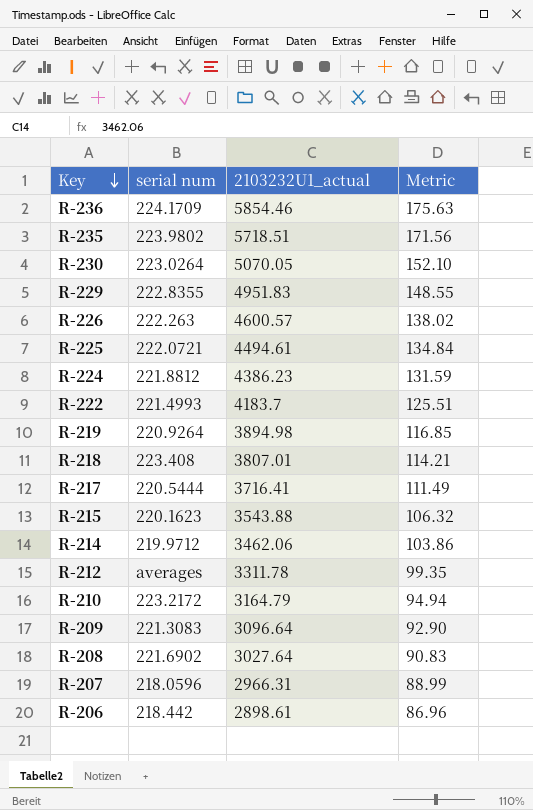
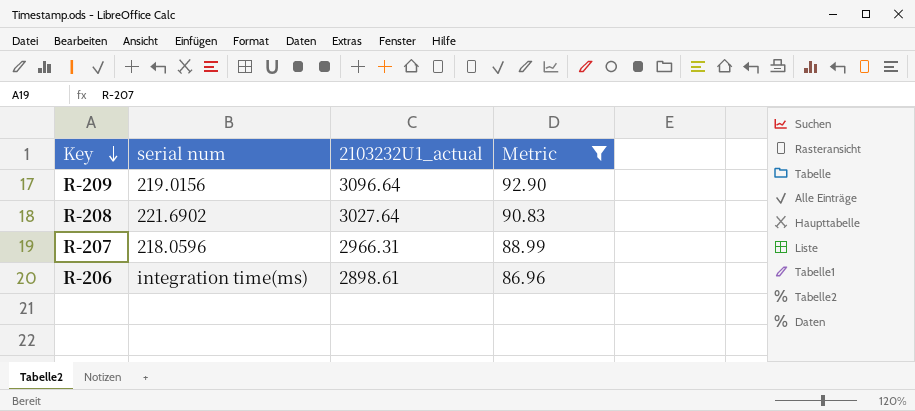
filter: none -> Metric <= 92.90
R-209 | serial num: 221.3083 -> 219.0156
R-206 | serial num: 218.442 -> integration time(ms)

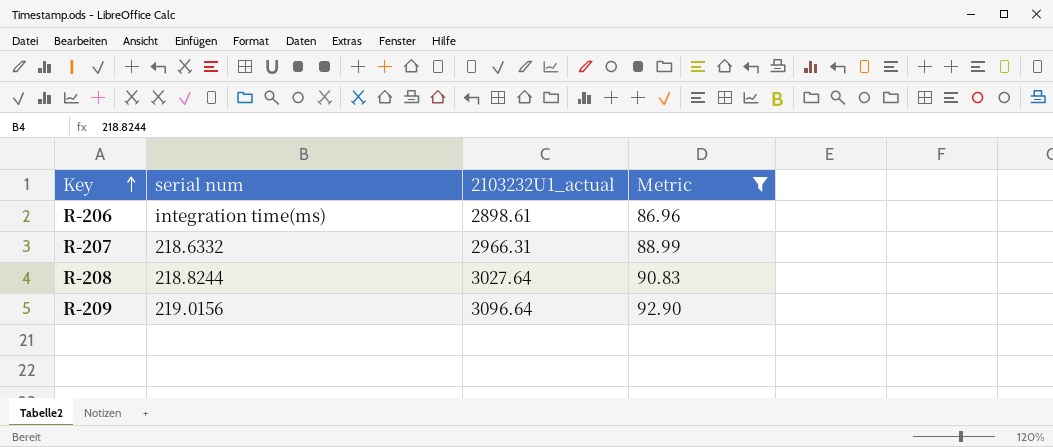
row order: Key descending -> Key ascending
R-207 | serial num: 218.0596 -> 218.6332
R-208 | serial num: 221.6902 -> 218.8244

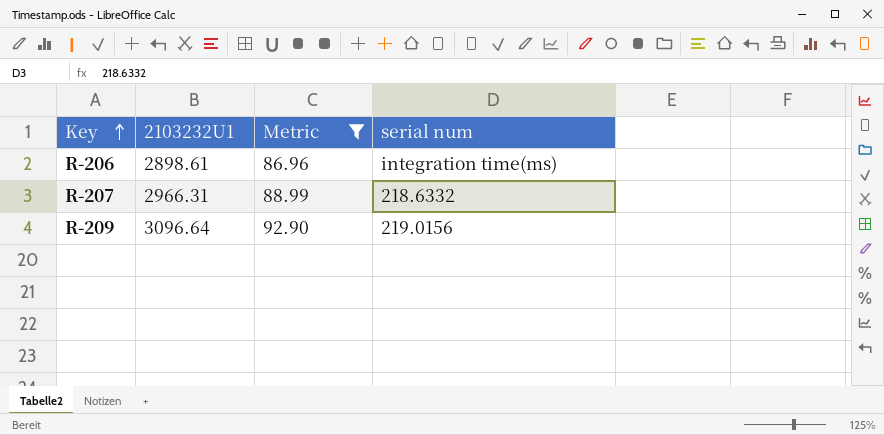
column name: 2103232U1_actual -> 2103232U1
column serial num | position: 2 -> 4
row R-208: 218.8244 | 3027.64 | 90.83 -> none

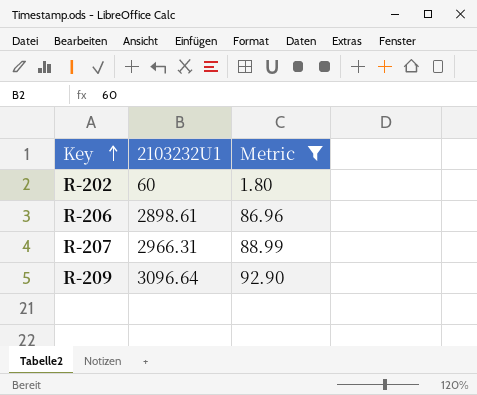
column serial num | position: 4 -> none
row R-202: none -> 60 | 1.80

